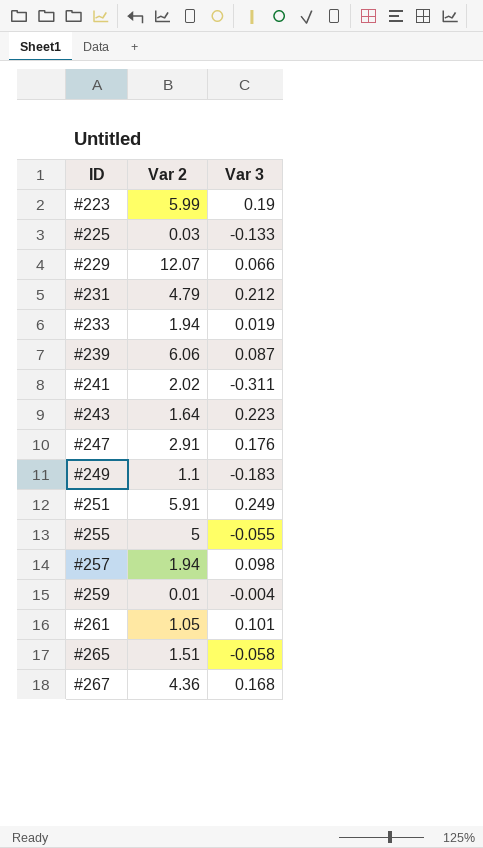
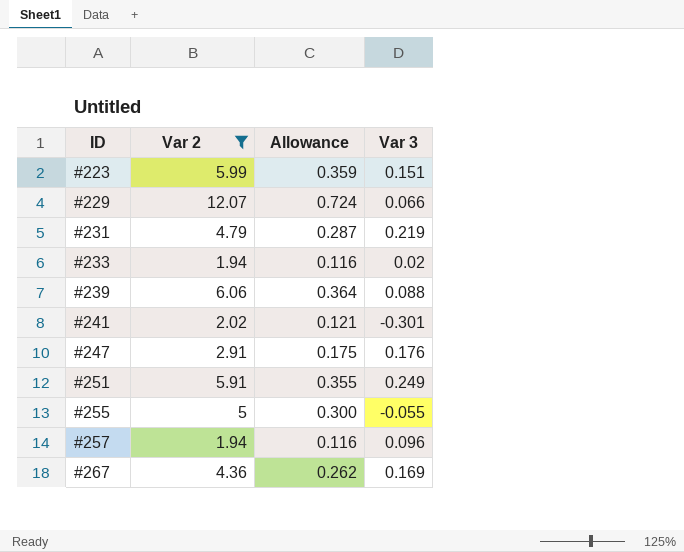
filter: none -> Var 2 >= 1.94
column Allowance | formula: none -> [Var 2] * 0.06
#223 | Var 3: 0.19 -> 0.151
#231 | Var 3: 0.212 -> 0.219
#233 | Var 3: 0.019 -> 0.02
#239 | Var 3: 0.087 -> 0.088
#241 | Var 3: -0.311 -> -0.301
#257 | Var 3: 0.098 -> 0.096
#267 | Var 3: 0.168 -> 0.169

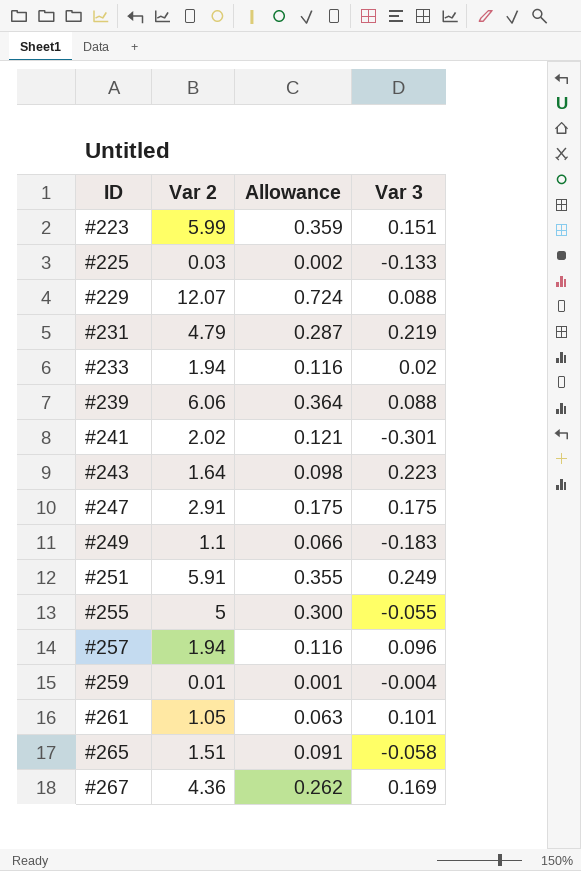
filter: Var 2 >= 1.94 -> none
#229 | Var 3: 0.066 -> 0.088
#247 | Var 3: 0.176 -> 0.175

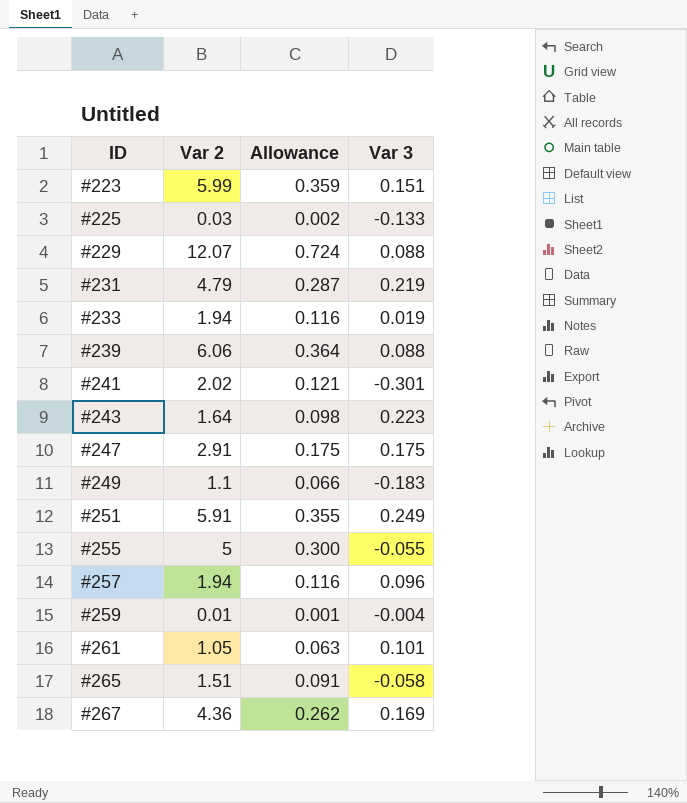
#233 | Var 3: 0.02 -> 0.019

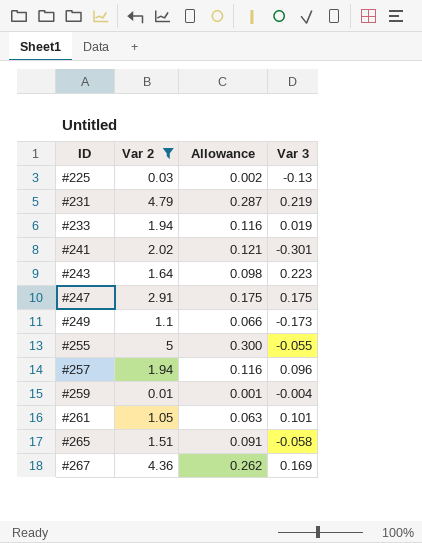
filter: none -> Var 2 <= 5
#225 | Var 3: -0.133 -> -0.13
#249 | Var 3: -0.183 -> -0.173

